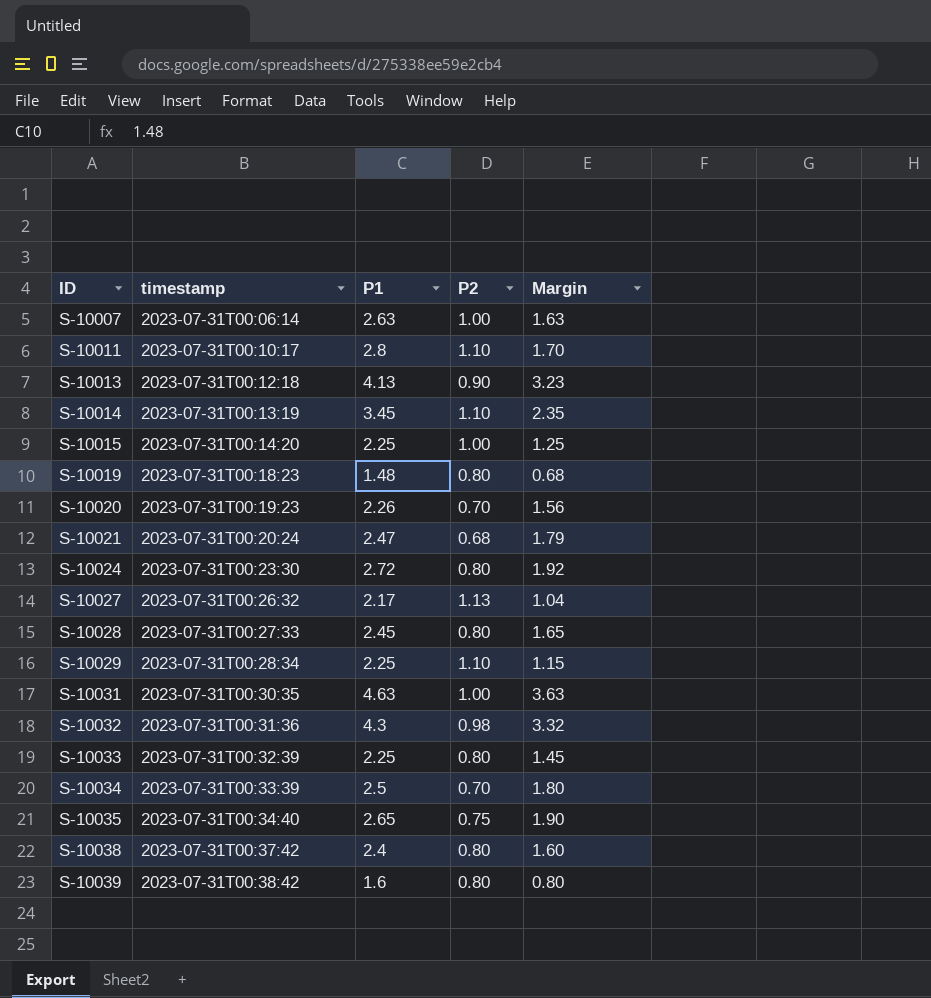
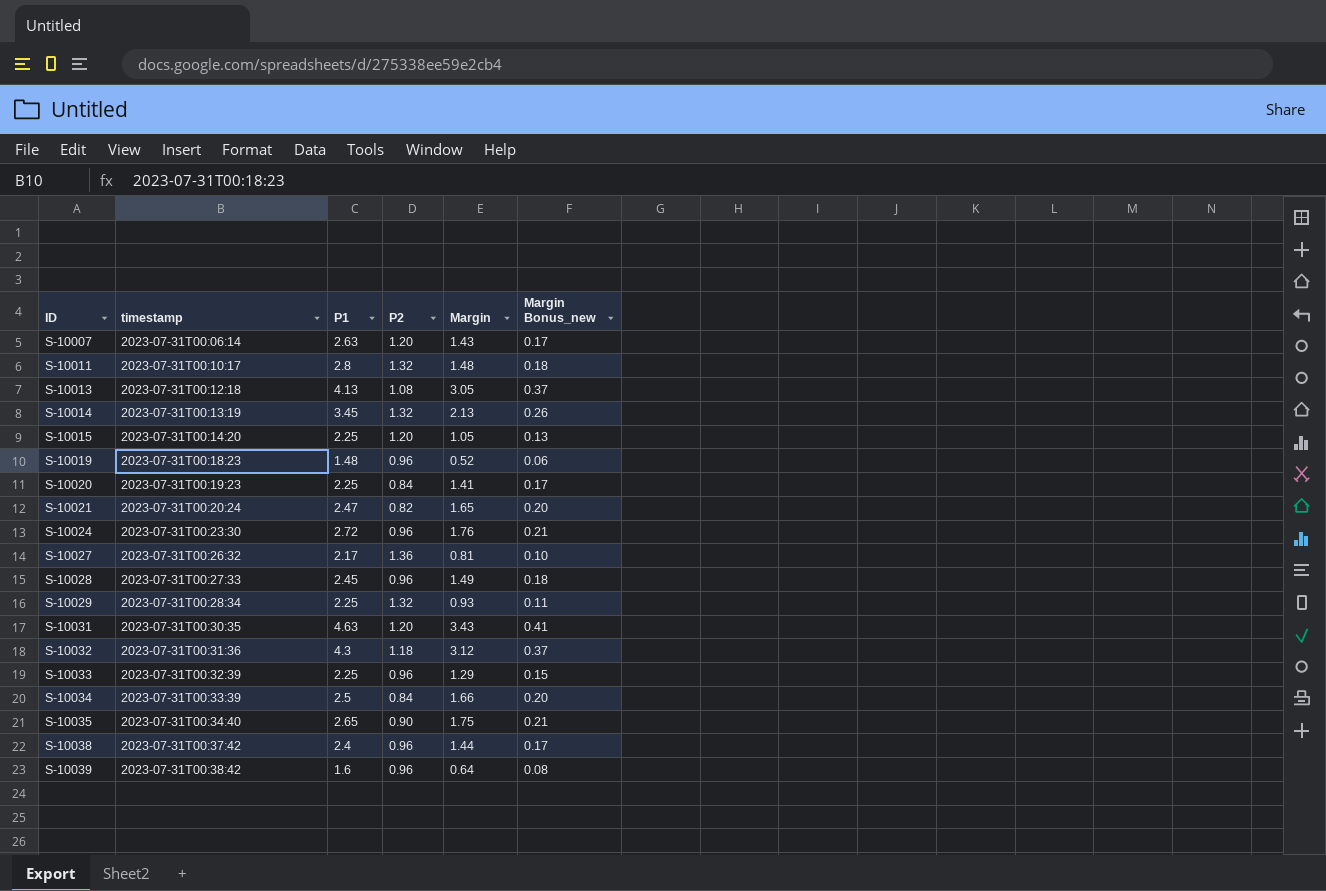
column Margin Bonus_new | formula: none -> [Margin] * 0.12
S-10007 | P2: 1.00 -> 1.20
S-10007 | Margin: 1.63 -> 1.43
S-10011 | P2: 1.10 -> 1.32
S-10011 | Margin: 1.70 -> 1.48
S-10013 | P2: 0.90 -> 1.08
S-10013 | Margin: 3.23 -> 3.05
S-10014 | P2: 1.10 -> 1.32
S-10014 | Margin: 2.35 -> 2.13
S-10015 | P2: 1.00 -> 1.20
S-10015 | Margin: 1.25 -> 1.05
S-10019 | P2: 0.80 -> 0.96
S-10019 | Margin: 0.68 -> 0.52
S-10020 | P1: 2.26 -> 2.25
S-10020 | P2: 0.70 -> 0.84
S-10020 | Margin: 1.56 -> 1.41
S-10021 | P2: 0.68 -> 0.82
S-10021 | Margin: 1.79 -> 1.65
S-10024 | P2: 0.80 -> 0.96
S-10024 | Margin: 1.92 -> 1.76
S-10027 | P2: 1.13 -> 1.36
S-10027 | Margin: 1.04 -> 0.81
S-10028 | P2: 0.80 -> 0.96
S-10028 | Margin: 1.65 -> 1.49
S-10029 | P2: 1.10 -> 1.32
S-10029 | Margin: 1.15 -> 0.93
S-10031 | P2: 1.00 -> 1.20
S-10031 | Margin: 3.63 -> 3.43
S-10032 | P2: 0.98 -> 1.18
S-10032 | Margin: 3.32 -> 3.12
S-10033 | P2: 0.80 -> 0.96
S-10033 | Margin: 1.45 -> 1.29
S-10034 | P2: 0.70 -> 0.84
S-10034 | Margin: 1.80 -> 1.66
S-10035 | P2: 0.75 -> 0.90
S-10035 | Margin: 1.90 -> 1.75
S-10038 | P2: 0.80 -> 0.96
S-10038 | Margin: 1.60 -> 1.44
S-10039 | P2: 0.80 -> 0.96
S-10039 | Margin: 0.80 -> 0.64

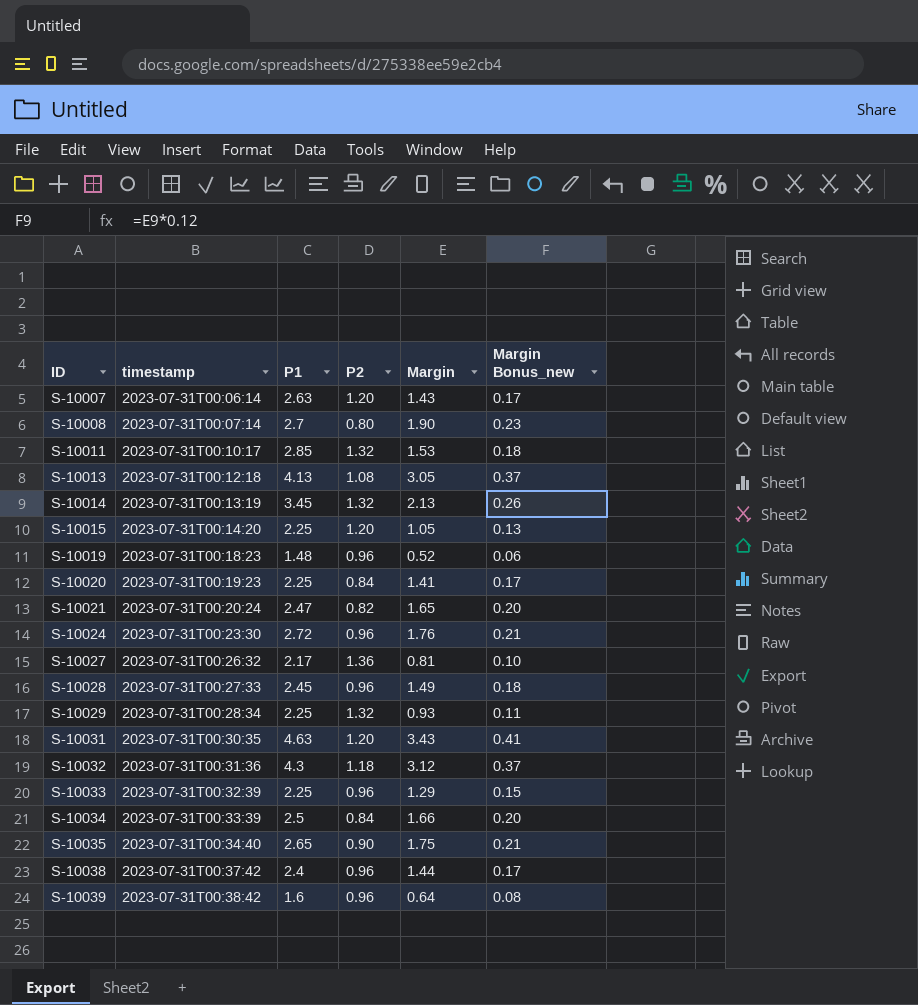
row S-10008: none -> 2023-07-31T00:07:14 | 2.7 | 0.80 | 1.90 | 0.23
S-10011 | P1: 2.8 -> 2.85
S-10011 | Margin: 1.48 -> 1.53

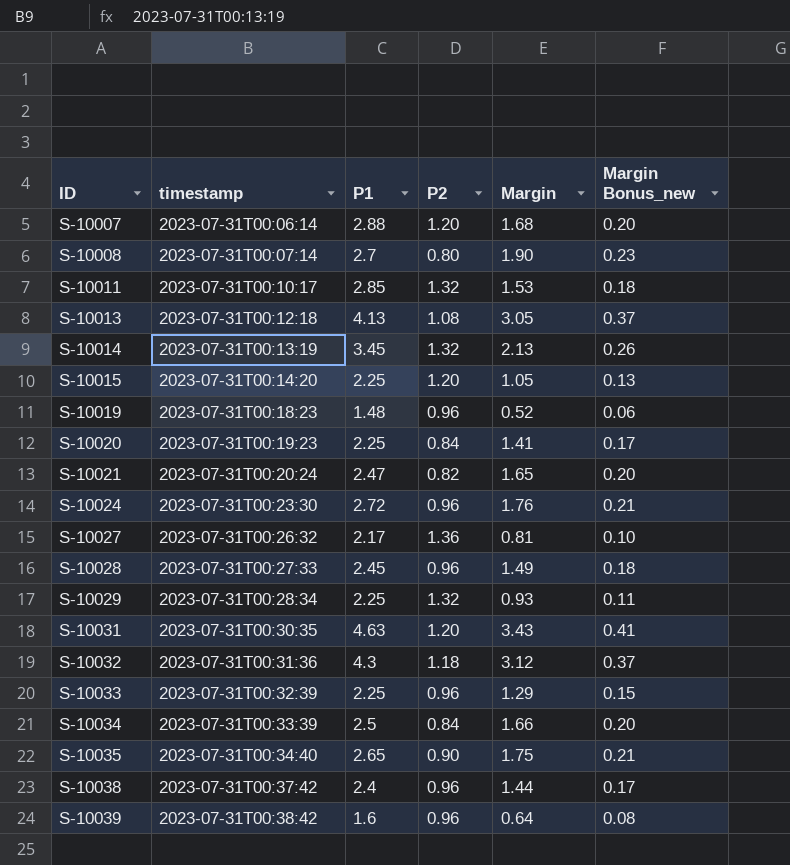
S-10007 | P1: 2.63 -> 2.88
S-10007 | Margin: 1.43 -> 1.68
S-10007 | Margin Bonus_new: 0.17 -> 0.20

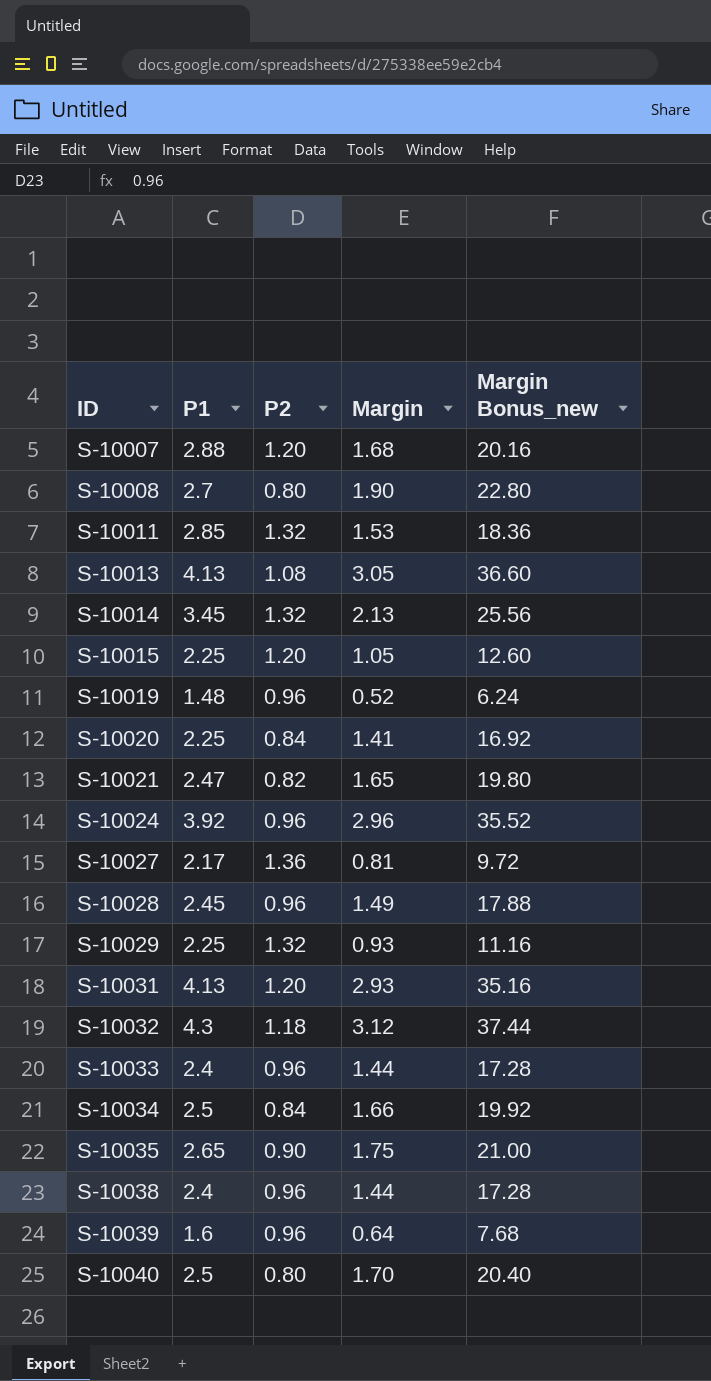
column timestamp | position: 2 -> none
column Margin Bonus_new | formula: [Margin] * 0.12 -> [Margin] * 12
S-10024 | P1: 2.72 -> 3.92
S-10024 | Margin: 1.76 -> 2.96
S-10031 | P1: 4.63 -> 4.13
S-10031 | Margin: 3.43 -> 2.93
S-10033 | P1: 2.25 -> 2.4
S-10033 | Margin: 1.29 -> 1.44
row S-10040: none -> 2.5 | 0.80 | 1.70 | 20.40

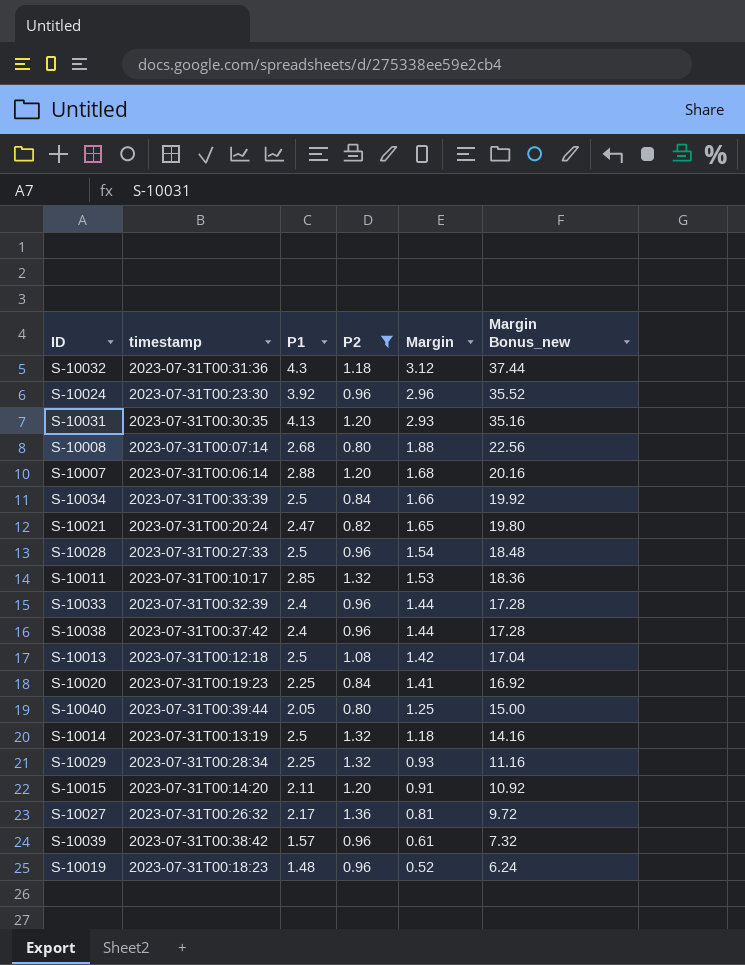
filter: none -> P2 != 0.90
row order: ID ascending -> Margin descending
column timestamp | position: none -> 2
S-10008 | P1: 2.7 -> 2.68
S-10008 | Margin: 1.90 -> 1.88
S-10008 | Margin Bonus_new: 22.80 -> 22.56
S-10028 | P1: 2.45 -> 2.5
S-10028 | Margin: 1.49 -> 1.54
S-10028 | Margin Bonus_new: 17.88 -> 18.48
S-10013 | P1: 4.13 -> 2.5
S-10013 | Margin: 3.05 -> 1.42
S-10013 | Margin Bonus_new: 36.60 -> 17.04
S-10040 | P1: 2.5 -> 2.05
S-10040 | Margin: 1.70 -> 1.25
S-10040 | Margin Bonus_new: 20.40 -> 15.00
S-10014 | P1: 3.45 -> 2.5
S-10014 | Margin: 2.13 -> 1.18
S-10014 | Margin Bonus_new: 25.56 -> 14.16
S-10015 | P1: 2.25 -> 2.11
S-10015 | Margin: 1.05 -> 0.91
S-10015 | Margin Bonus_new: 12.60 -> 10.92
S-10039 | P1: 1.6 -> 1.57
S-10039 | Margin: 0.64 -> 0.61
S-10039 | Margin Bonus_new: 7.68 -> 7.32

